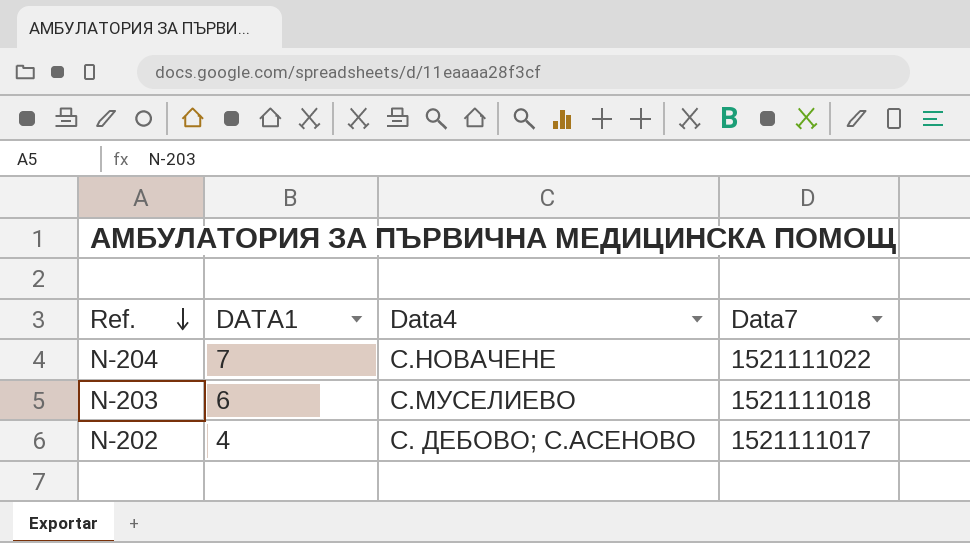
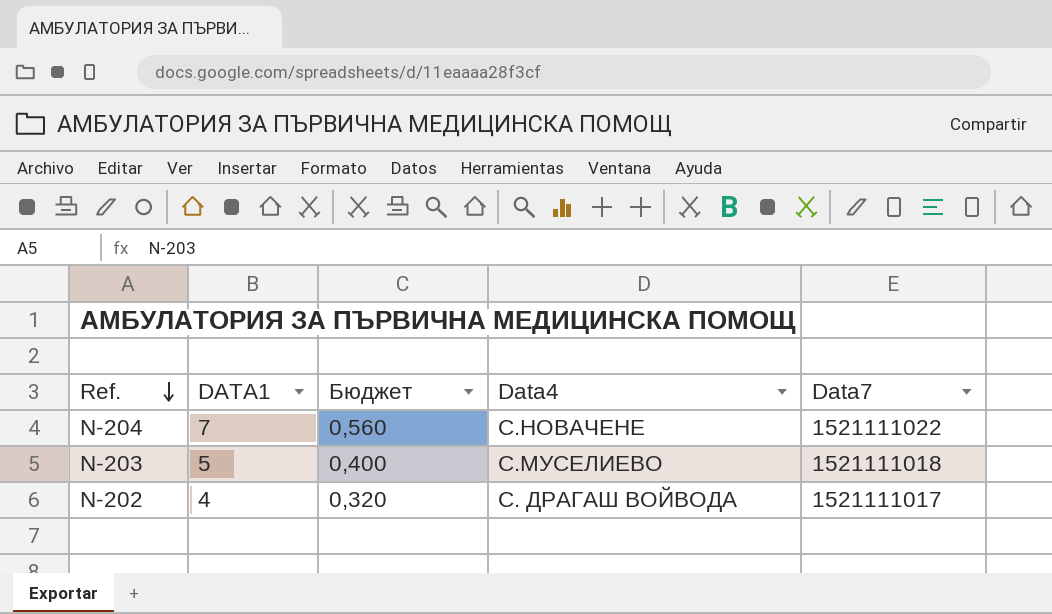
column Бюджет | formula: none -> [DATA1] * 0,08
N-203 | DATA1: 6 -> 5
N-202 | Data4: С. ДЕБОВО; С.АСЕНОВО -> С. ДРАГАШ ВОЙВОДА

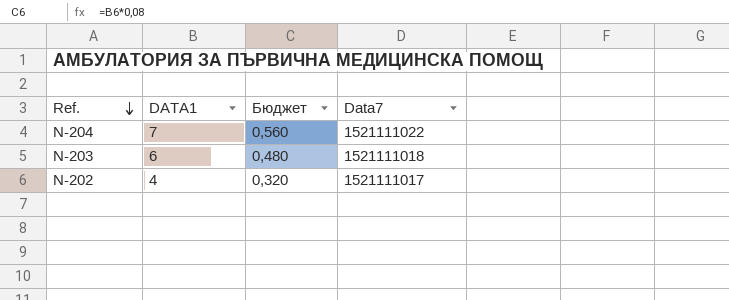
column Data4 | position: 4 -> none
N-203 | DATA1: 5 -> 6
N-203 | Бюджет: 0,400 -> 0,480

